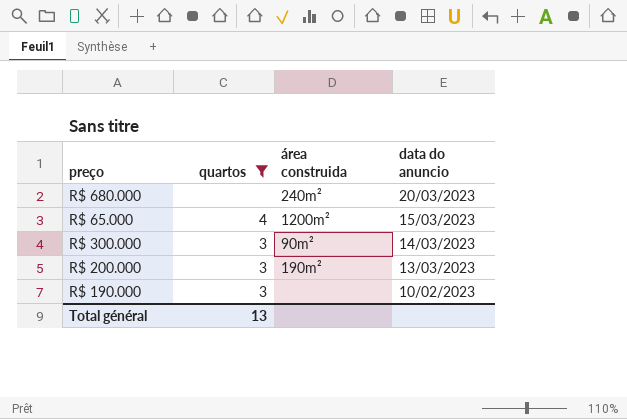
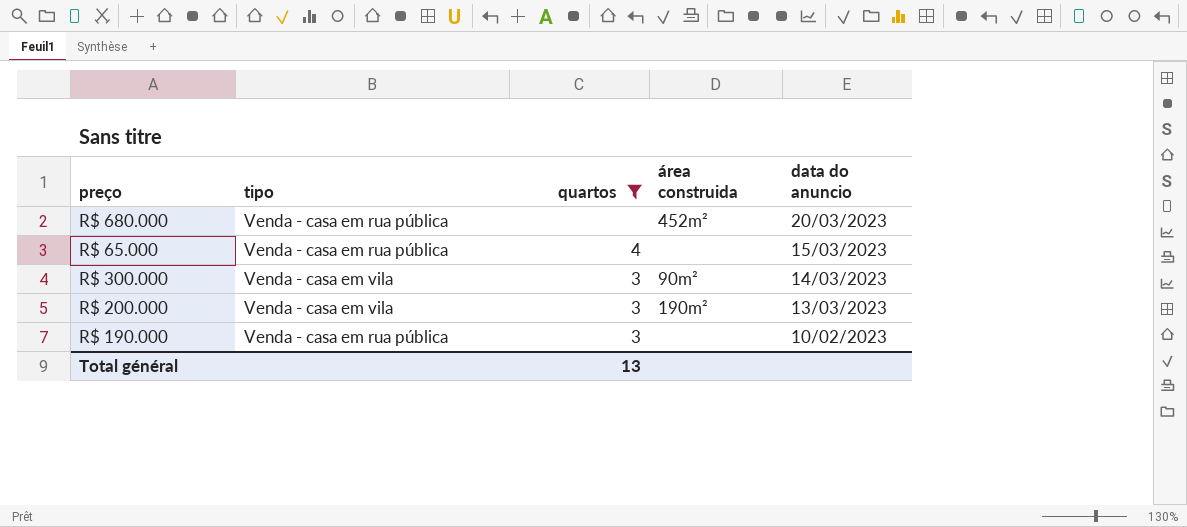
column tipo | position: none -> 2
R$ 680.000 | área construida: 240m² -> 452m²
R$ 65.000 | área construida: 1200m² -> none

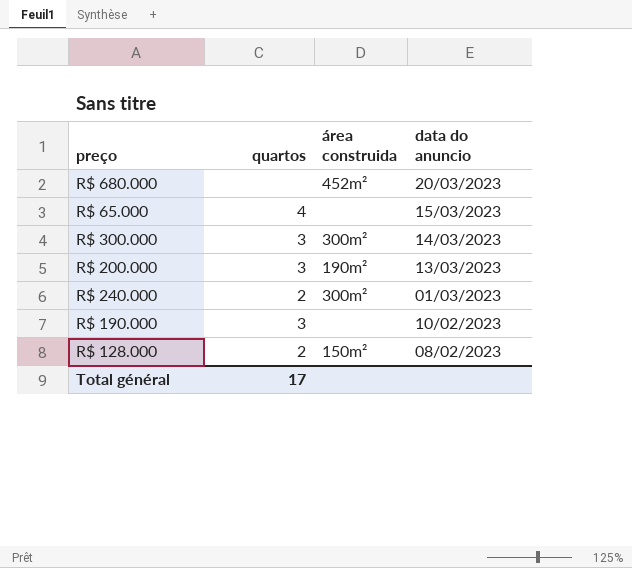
filter: quartos != 2 -> none
column tipo | position: 2 -> none
R$ 300.000 | área construida: 90m² -> 300m²
Total général | quartos: 13 -> 17

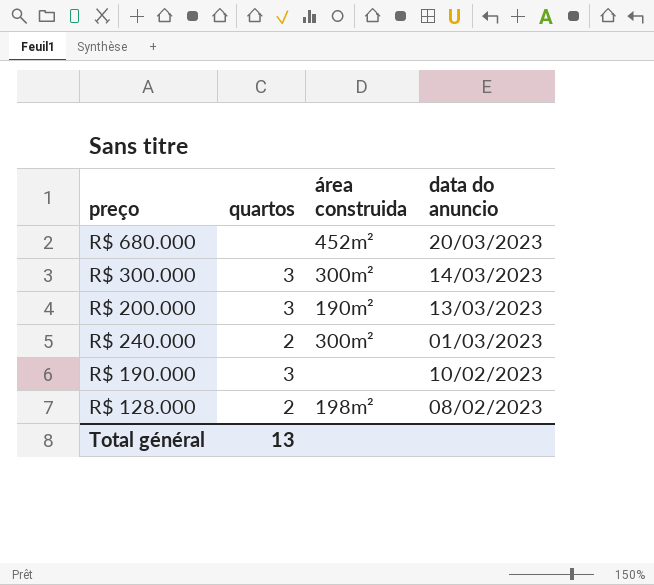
row R$ 65.000: 4 | none | 15/03/2023 -> none
R$ 128.000 | área construida: 150m² -> 198m²
Total général | quartos: 17 -> 13

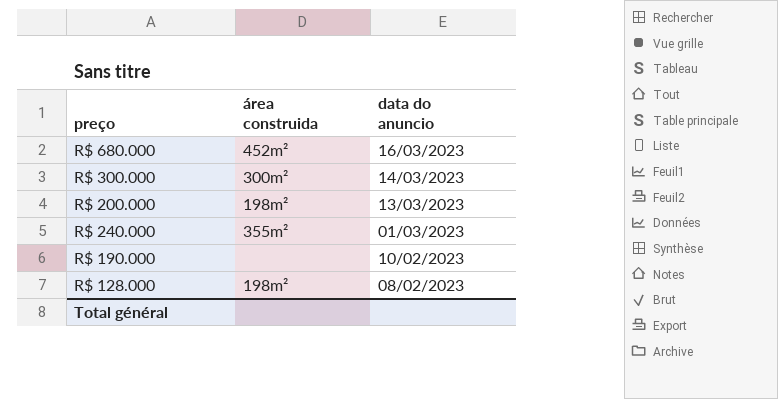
column quartos | position: 2 -> none
R$ 680.000 | data do anuncio: 20/03/2023 -> 16/03/2023
R$ 200.000 | área construida: 190m² -> 198m²
R$ 240.000 | área construida: 300m² -> 355m²

